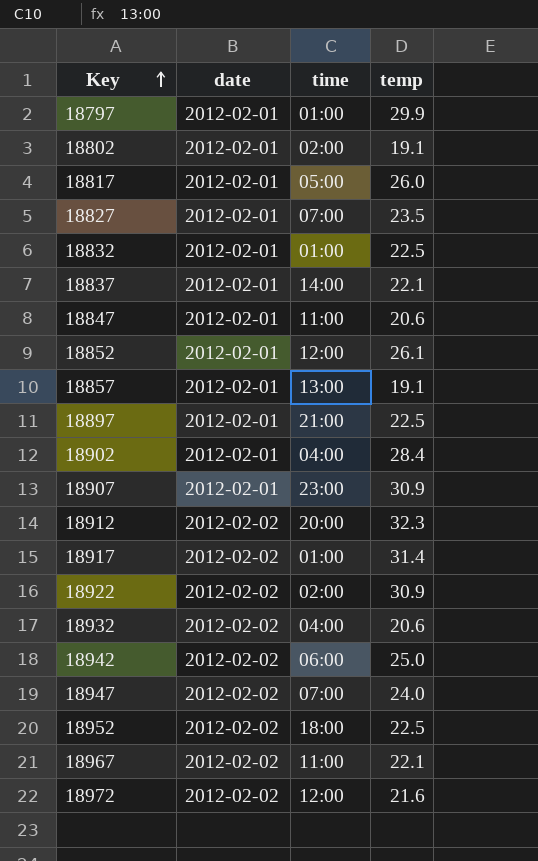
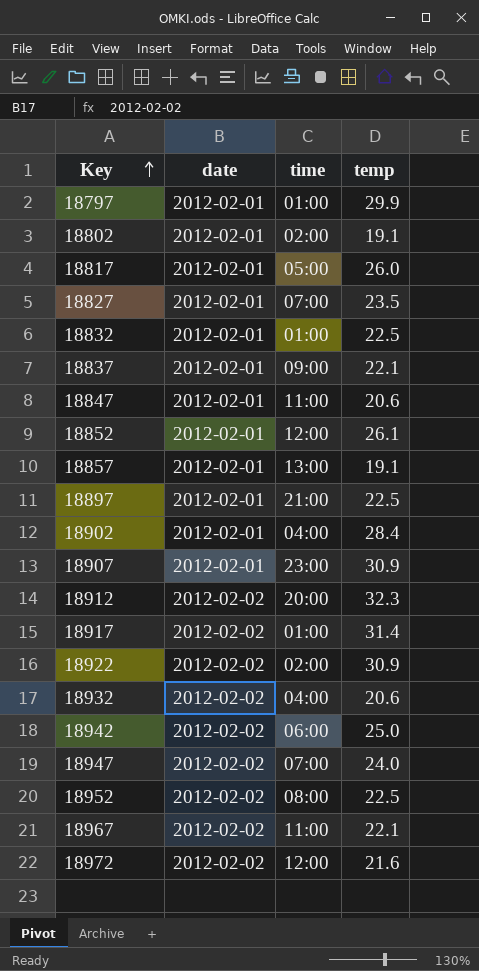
18837 | time: 14:00 -> 09:00
18952 | time: 18:00 -> 08:00

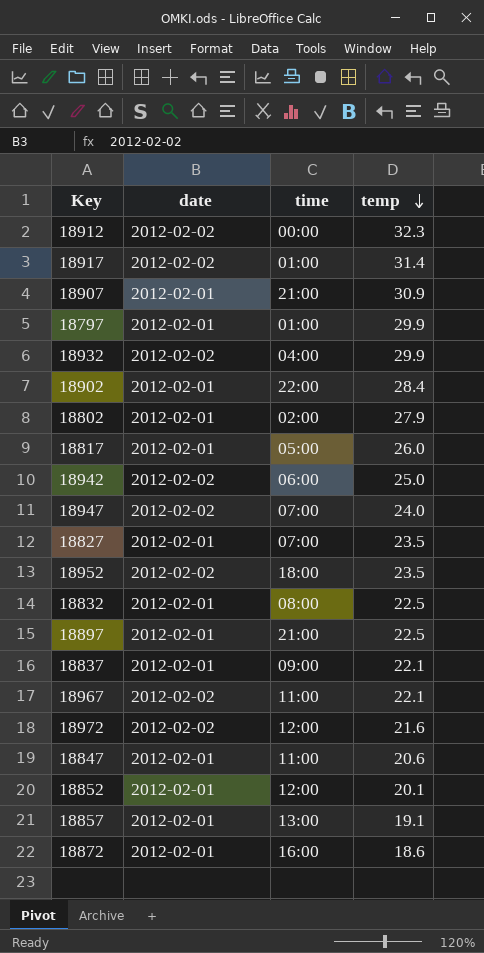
row order: Key ascending -> temp descending
row 18922: 2012-02-02 | 02:00 | 30.9 -> none
18912 | time: 20:00 -> 00:00
18907 | time: 23:00 -> 21:00
18932 | temp: 20.6 -> 29.9
18902 | time: 04:00 -> 22:00
18802 | temp: 19.1 -> 27.9
18952 | time: 08:00 -> 18:00
18952 | temp: 22.5 -> 23.5
18832 | time: 01:00 -> 08:00
18852 | temp: 26.1 -> 20.1
row 18872: none -> 2012-02-01 | 16:00 | 18.6

